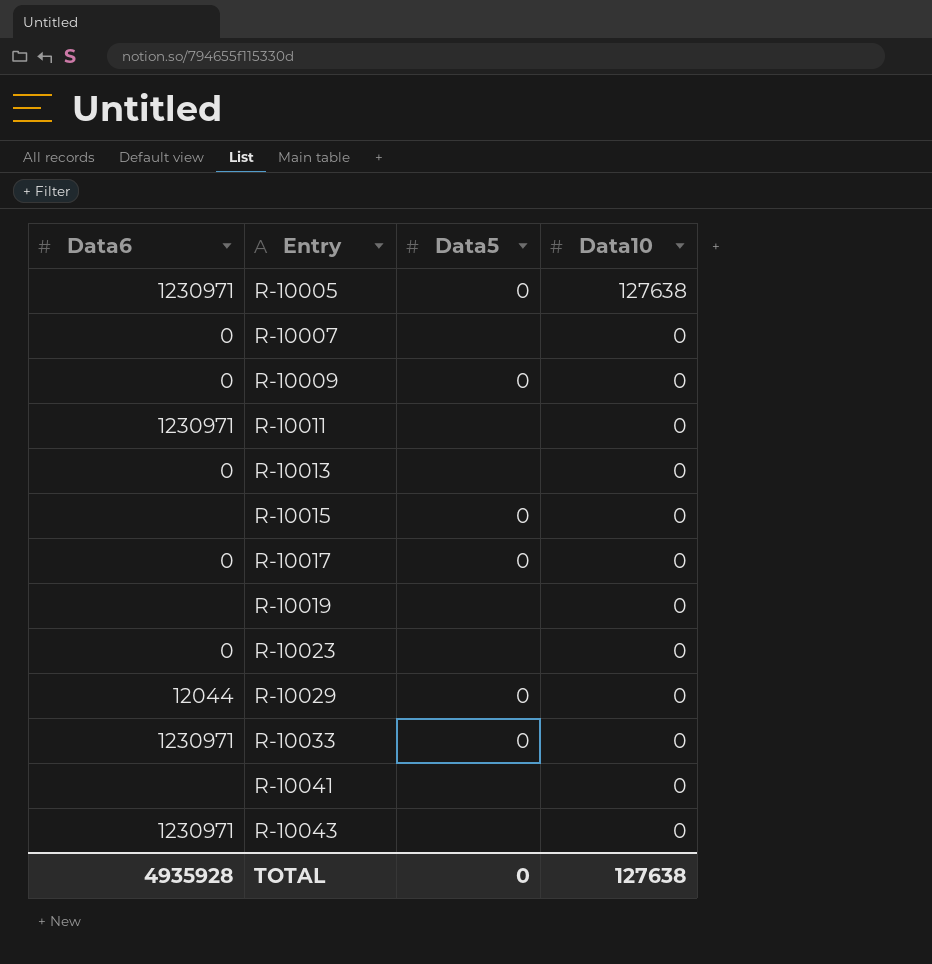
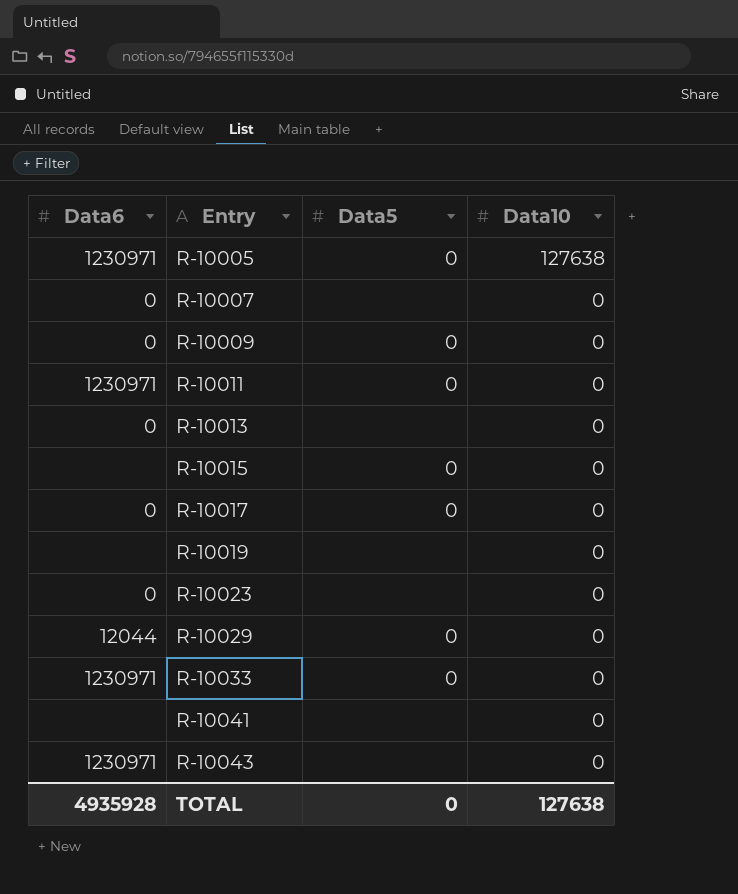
R-10011 | Data5: none -> 0

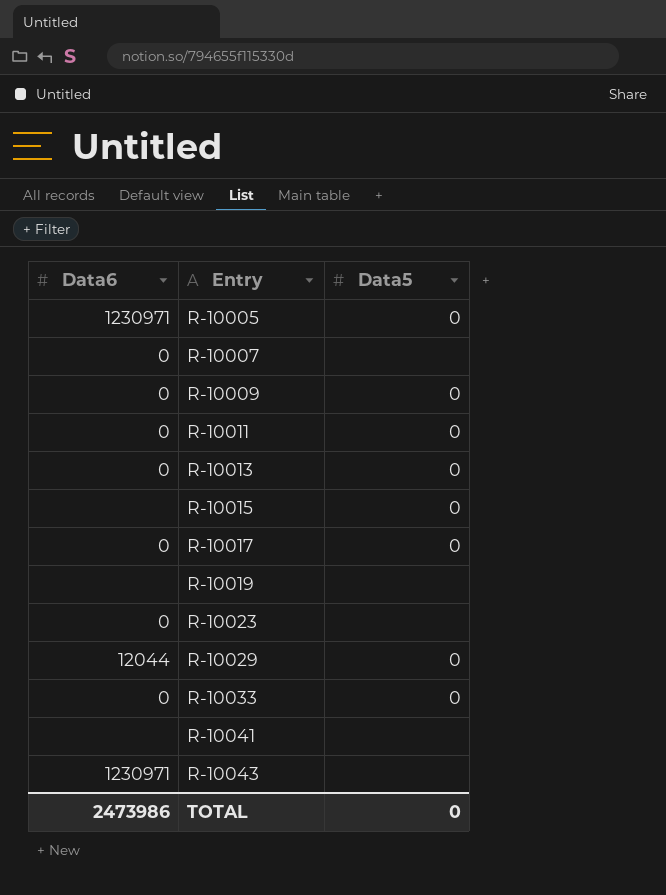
column Data10 | position: 4 -> none
R-10011 | Data6: 1230971 -> 0
R-10013 | Data5: none -> 0
R-10033 | Data6: 1230971 -> 0
TOTAL | Data6: 4935928 -> 2473986

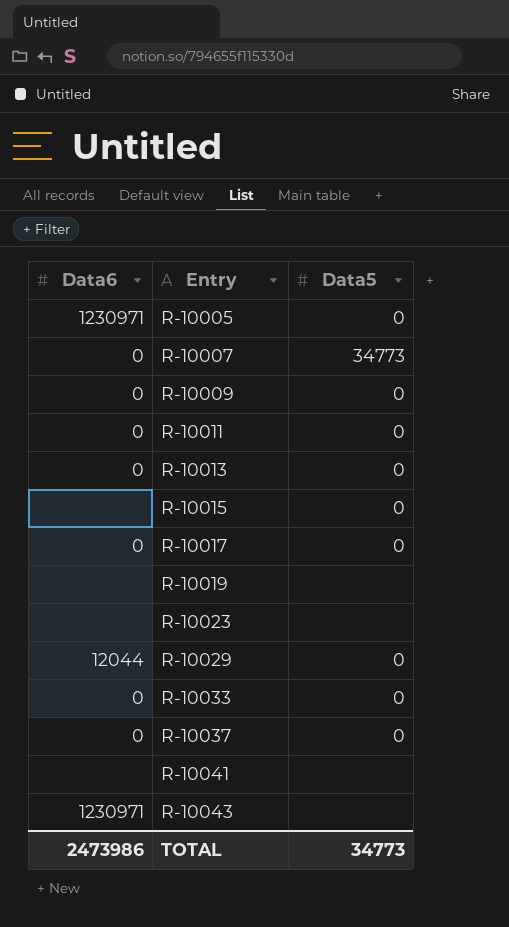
R-10007 | Data5: none -> 34773
R-10023 | Data6: 0 -> none
row R-10037: none -> 0 | 0
TOTAL | Data5: 0 -> 34773

